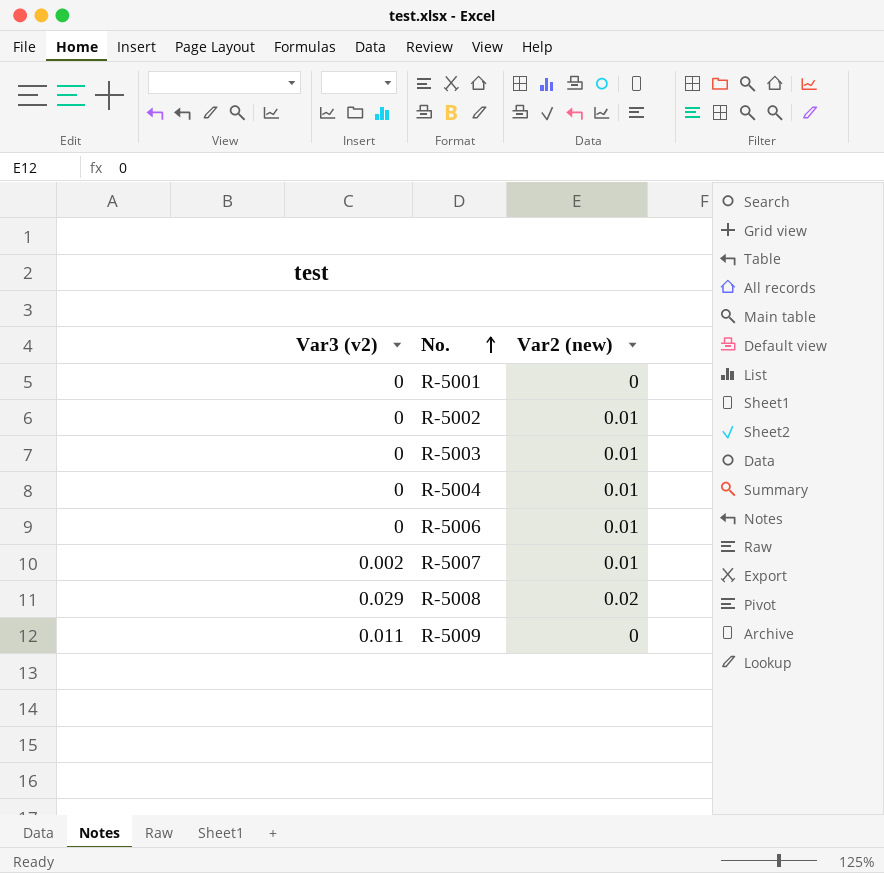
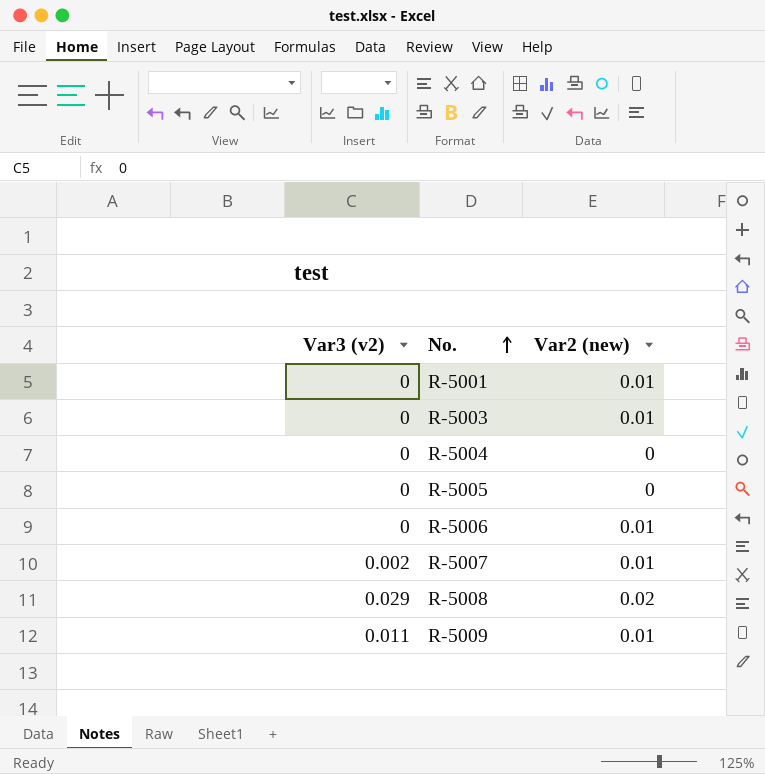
row R-5002: 0 | 0.01 -> none
R-5001 | Var2 (new): 0 -> 0.01
R-5004 | Var2 (new): 0.01 -> 0
row R-5005: none -> 0 | 0
R-5009 | Var2 (new): 0 -> 0.01

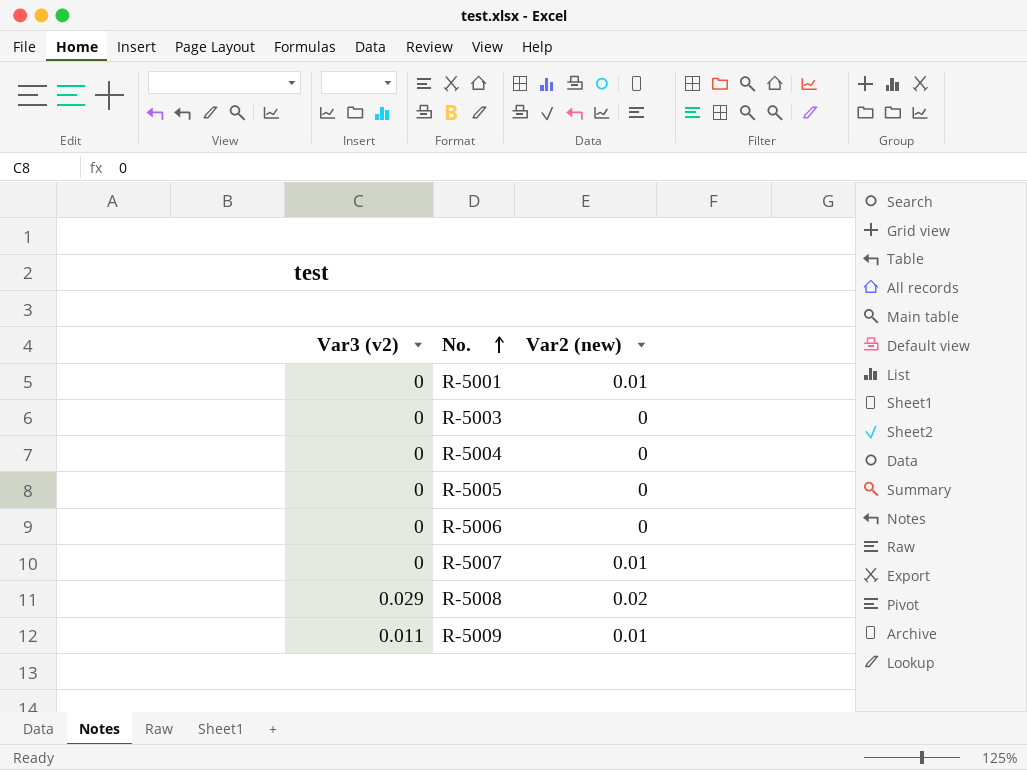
R-5003 | Var2 (new): 0.01 -> 0
R-5006 | Var2 (new): 0.01 -> 0
R-5007 | Var3 (v2): 0.002 -> 0

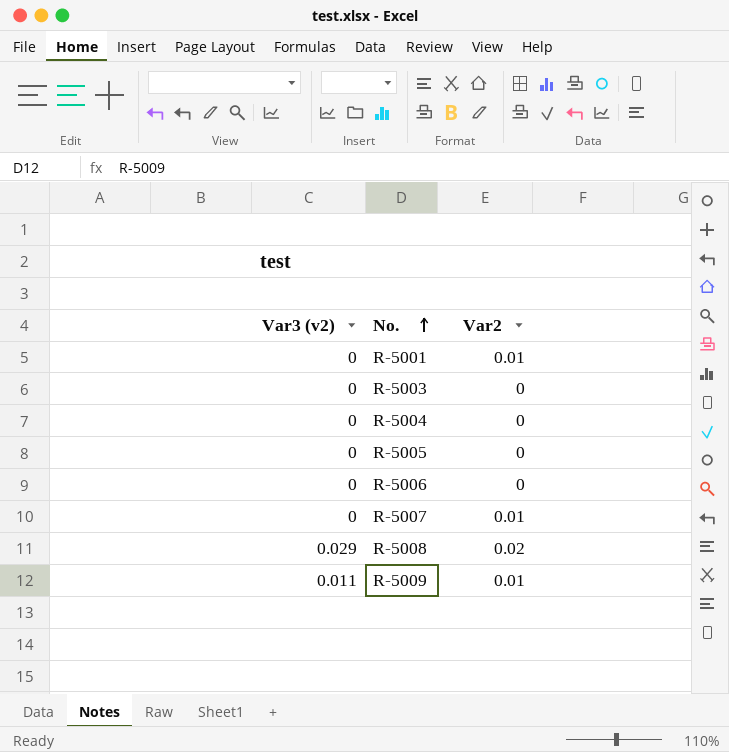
column name: Var2 (new) -> Var2

